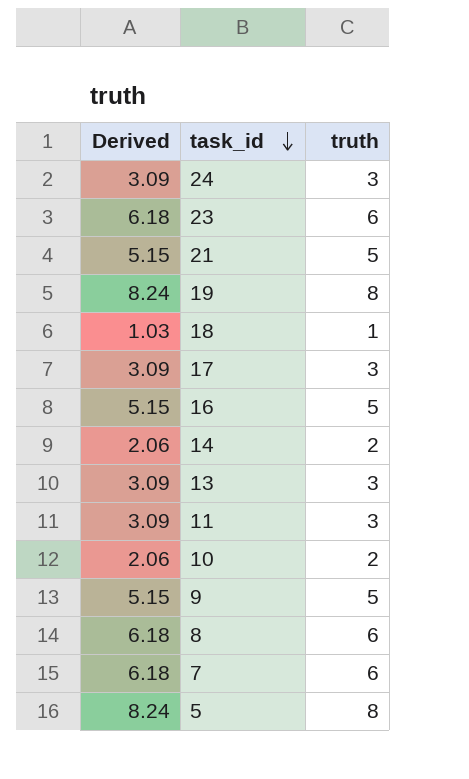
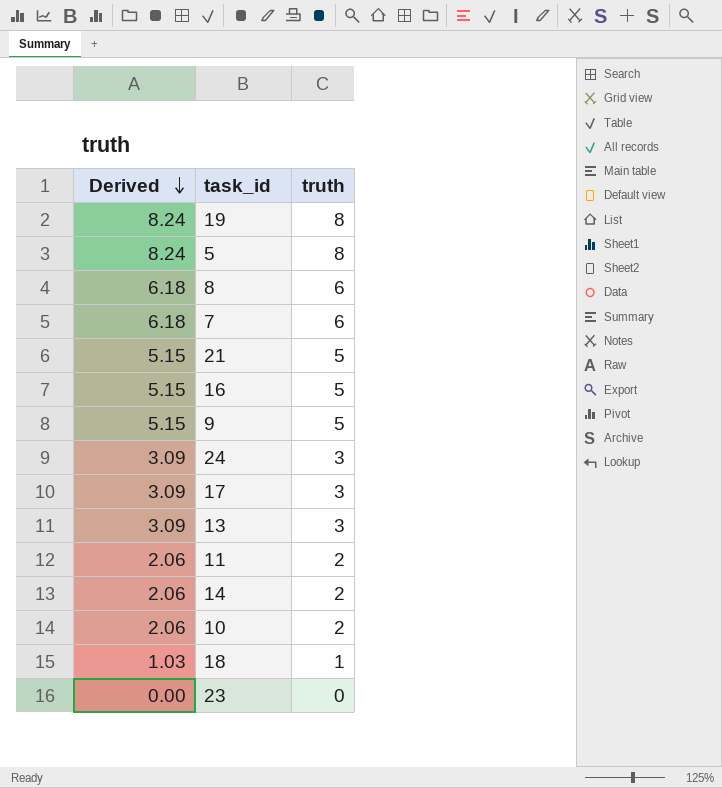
row order: task_id descending -> Derived descending
11 | Derived: 3.09 -> 2.06
11 | truth: 3 -> 2
23 | Derived: 6.18 -> 0.00
23 | truth: 6 -> 0

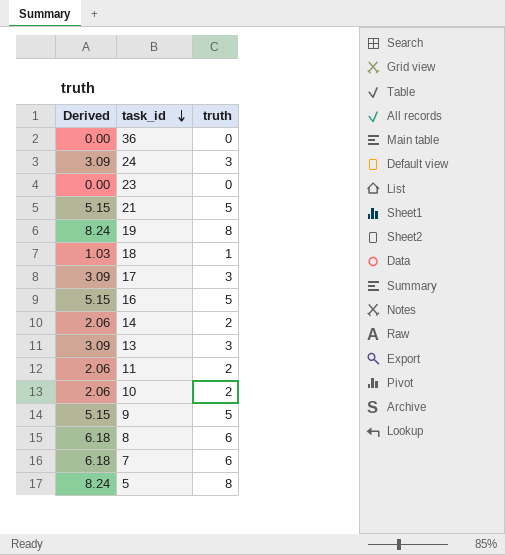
row order: Derived descending -> task_id descending
row 36: none -> 0.00 | 0

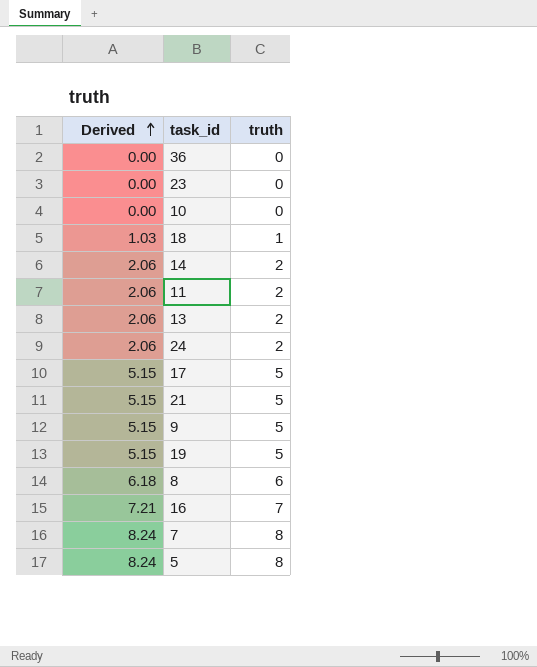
row order: task_id descending -> Derived ascending
10 | Derived: 2.06 -> 0.00
10 | truth: 2 -> 0
13 | Derived: 3.09 -> 2.06
13 | truth: 3 -> 2
24 | Derived: 3.09 -> 2.06
24 | truth: 3 -> 2
17 | Derived: 3.09 -> 5.15
17 | truth: 3 -> 5
19 | Derived: 8.24 -> 5.15
19 | truth: 8 -> 5
16 | Derived: 5.15 -> 7.21
16 | truth: 5 -> 7
7 | Derived: 6.18 -> 8.24
7 | truth: 6 -> 8

